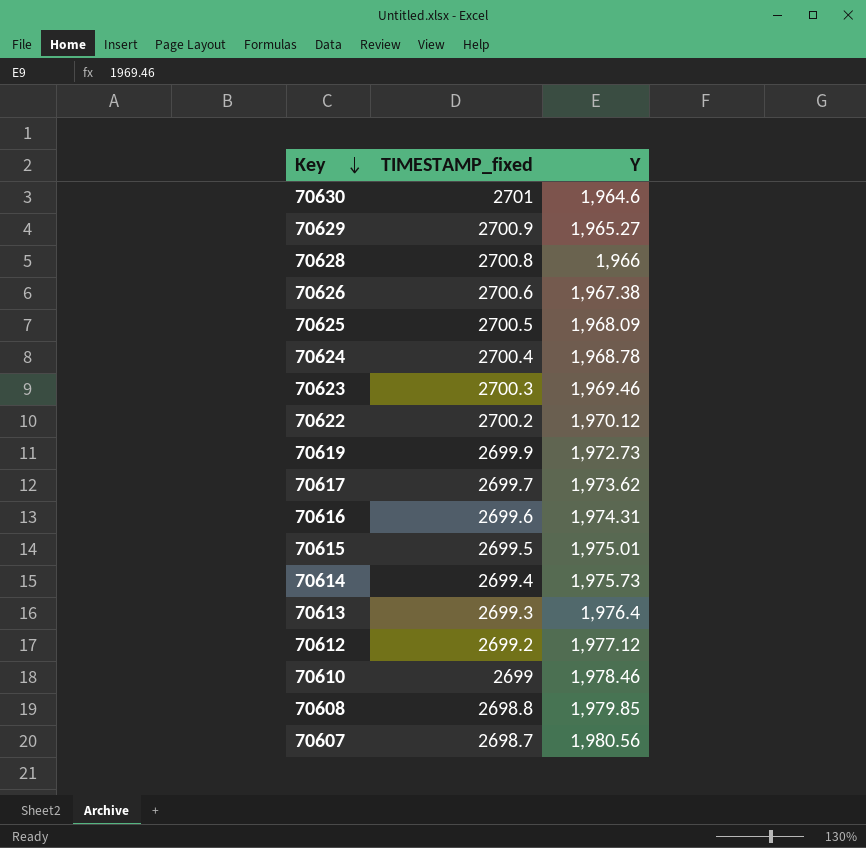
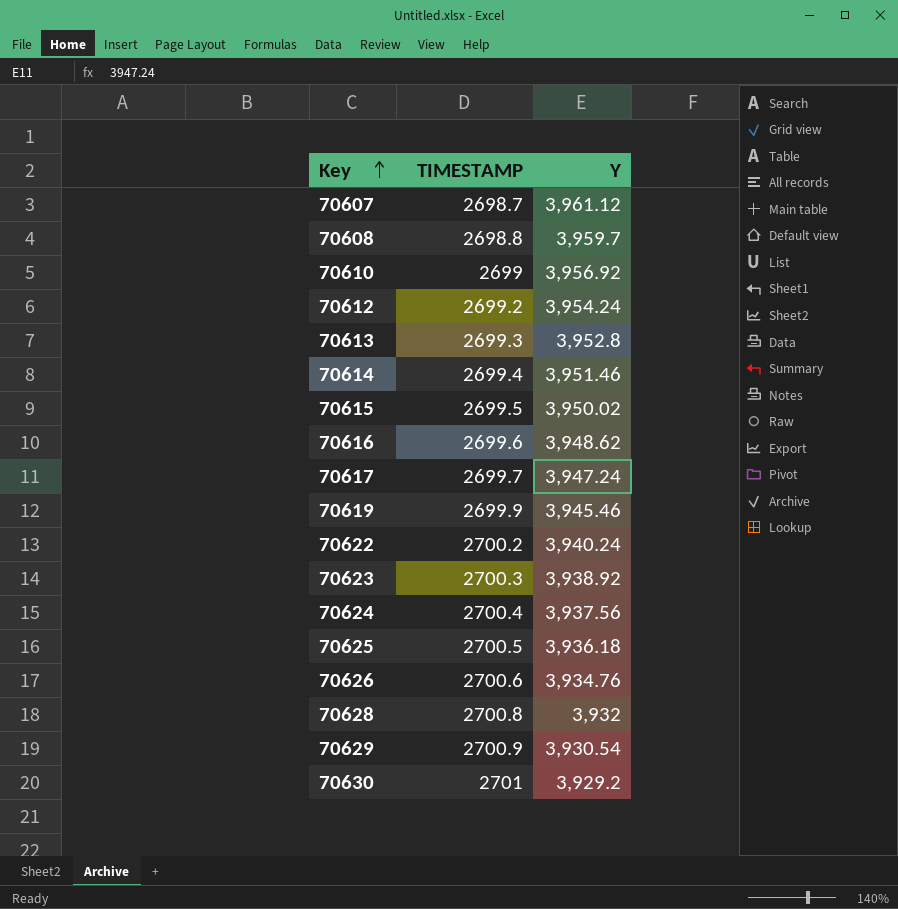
row order: Key descending -> Key ascending
column name: TIMESTAMP_fixed -> TIMESTAMP
70607 | Y: 1,980.56 -> 3,961.12
70608 | Y: 1,979.85 -> 3,959.7
70610 | Y: 1,978.46 -> 3,956.92
70612 | Y: 1,977.12 -> 3,954.24
70613 | Y: 1,976.4 -> 3,952.8
70614 | Y: 1,975.73 -> 3,951.46
70615 | Y: 1,975.01 -> 3,950.02
70616 | Y: 1,974.31 -> 3,948.62
70617 | Y: 1,973.62 -> 3,947.24
70619 | Y: 1,972.73 -> 3,945.46
70622 | Y: 1,970.12 -> 3,940.24
70623 | Y: 1,969.46 -> 3,938.92
70624 | Y: 1,968.78 -> 3,937.56
70625 | Y: 1,968.09 -> 3,936.18
70626 | Y: 1,967.38 -> 3,934.76
70628 | Y: 1,966 -> 3,932
70629 | Y: 1,965.27 -> 3,930.54
70630 | Y: 1,964.6 -> 3,929.2

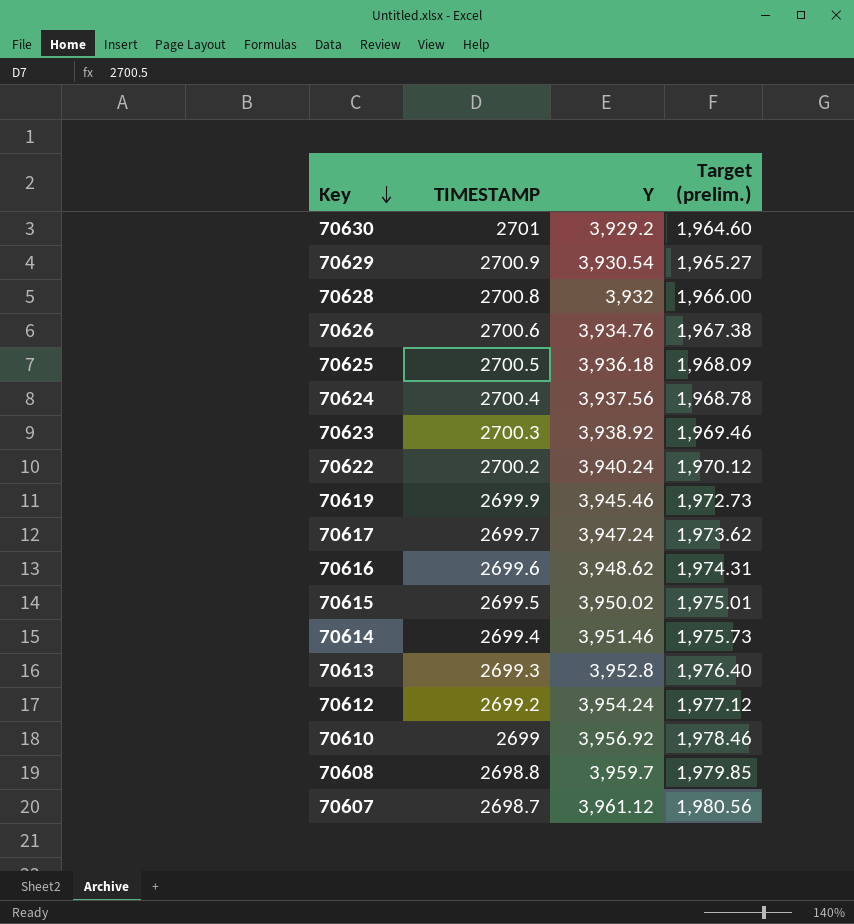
row order: Key ascending -> Key descending
column Target (prelim.) | formula: none -> [Y] * 0.5

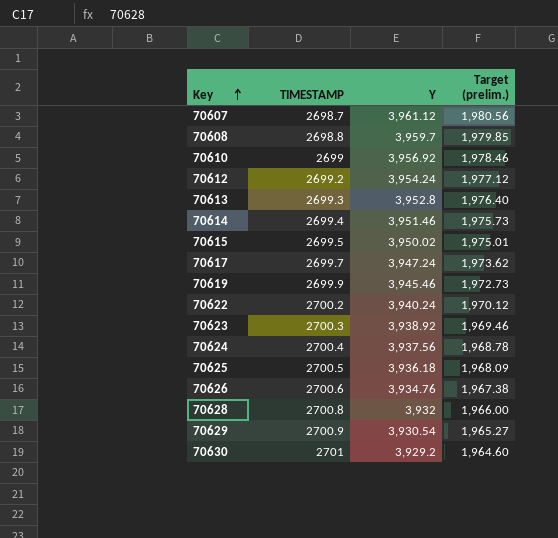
row order: Key descending -> Key ascending
row 70616: 2699.6 | 3,948.62 | 1,974.31 -> none

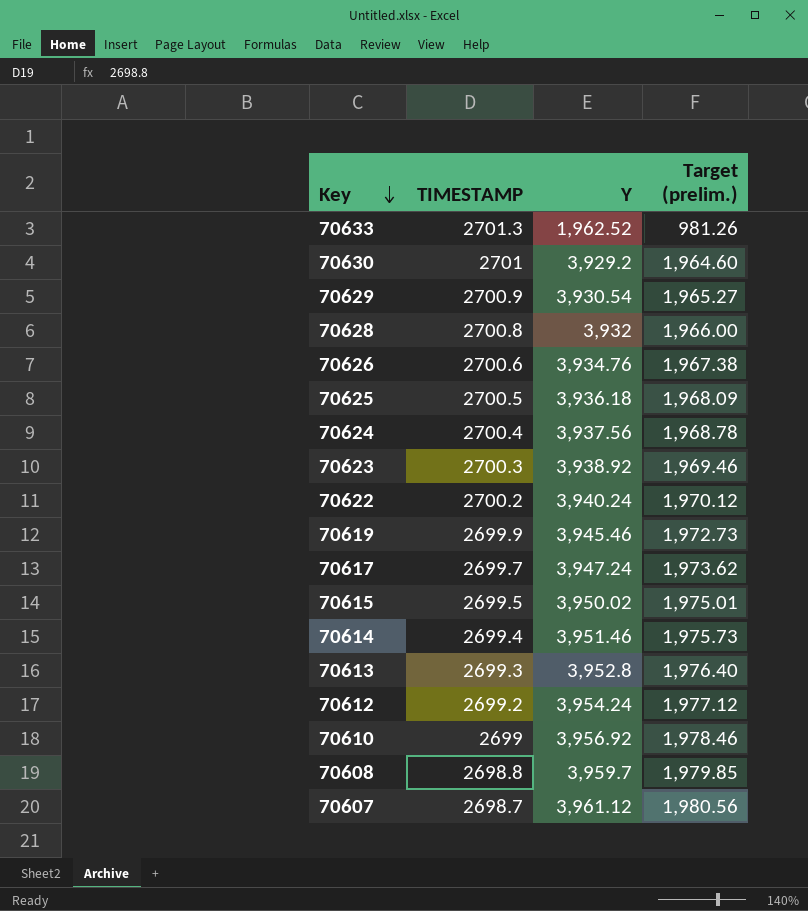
row order: Key ascending -> Key descending
row 70633: none -> 2701.3 | 1,962.52 | 981.26

